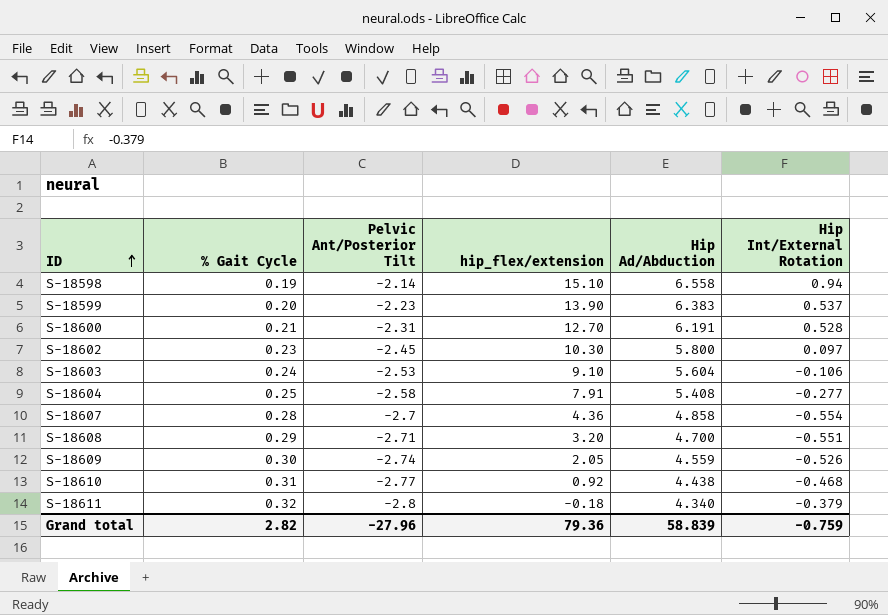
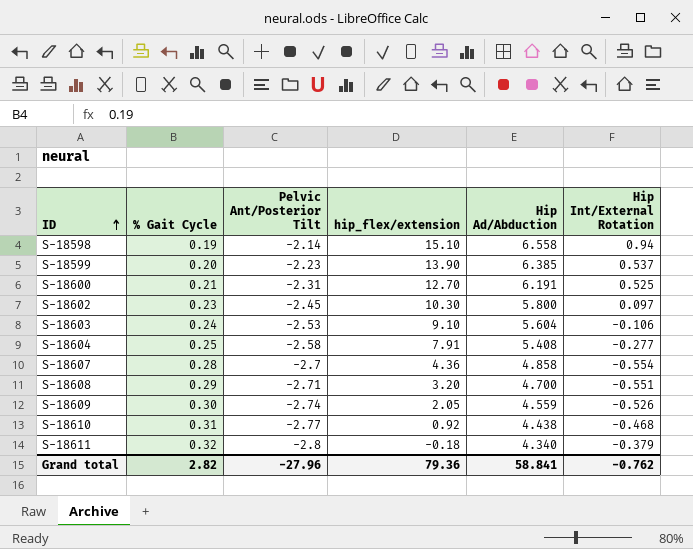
S-18599 | Hip Ad/Abduction: 6.383 -> 6.385
S-18600 | Hip Int/External Rotation: 0.528 -> 0.525
Grand total | Hip Ad/Abduction: 58.839 -> 58.841
Grand total | Hip Int/External Rotation: -0.759 -> -0.762

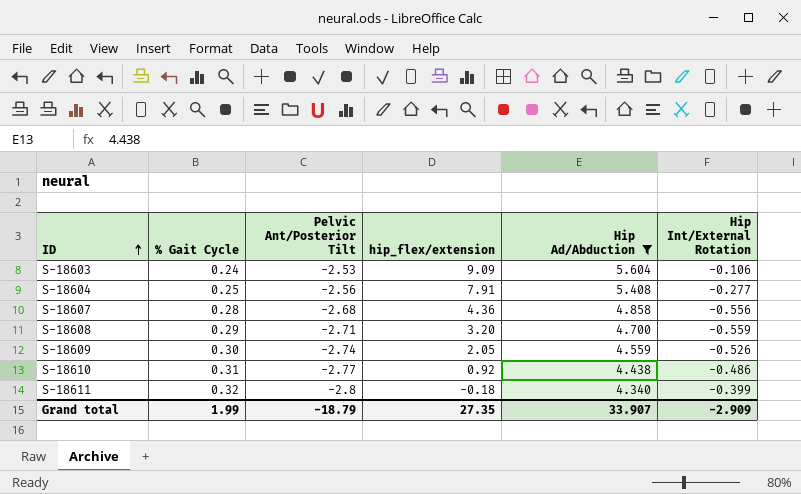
filter: none -> Hip Ad/Abduction <= 5.604
S-18603 | hip_flex/extension: 9.10 -> 9.09
S-18604 | Pelvic Ant/Posterior Tilt: -2.58 -> -2.56
S-18607 | Pelvic Ant/Posterior Tilt: -2.7 -> -2.68
S-18607 | Hip Int/External Rotation: -0.554 -> -0.556
S-18608 | Hip Int/External Rotation: -0.551 -> -0.559
S-18610 | Hip Int/External Rotation: -0.468 -> -0.486
S-18611 | Hip Int/External Rotation: -0.379 -> -0.399
Grand total | % Gait Cycle: 2.82 -> 1.99
Grand total | Pelvic Ant/Posterior Tilt: -27.96 -> -18.79
Grand total | hip_flex/extension: 79.36 -> 27.35
Grand total | Hip Ad/Abduction: 58.841 -> 33.907
Grand total | Hip Int/External Rotation: -0.762 -> -2.909

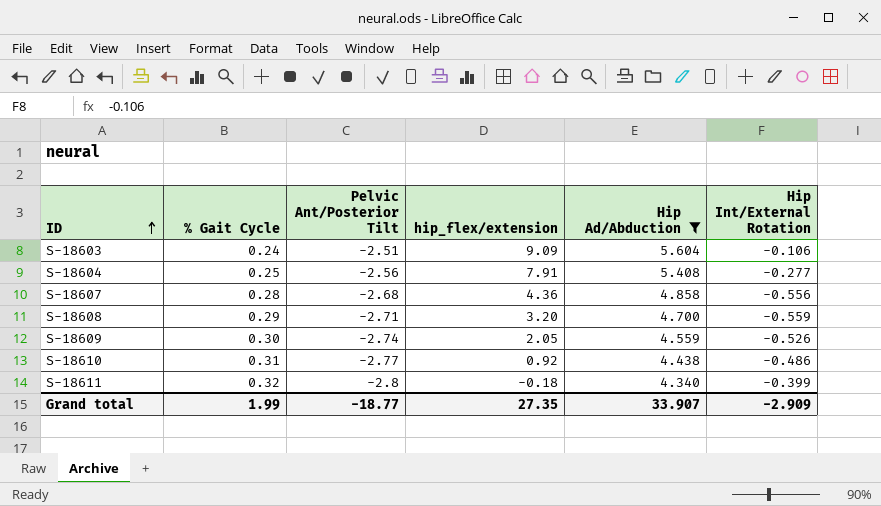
S-18603 | Pelvic Ant/Posterior Tilt: -2.53 -> -2.51
Grand total | Pelvic Ant/Posterior Tilt: -18.79 -> -18.77

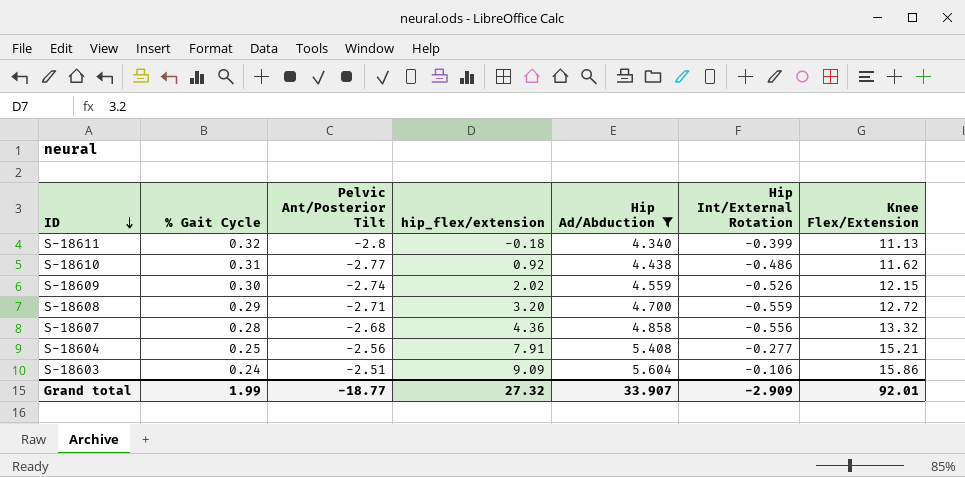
row order: ID ascending -> ID descending
column Knee Flex/Extension | position: none -> 7
S-18609 | hip_flex/extension: 2.05 -> 2.02
Grand total | hip_flex/extension: 27.35 -> 27.32

